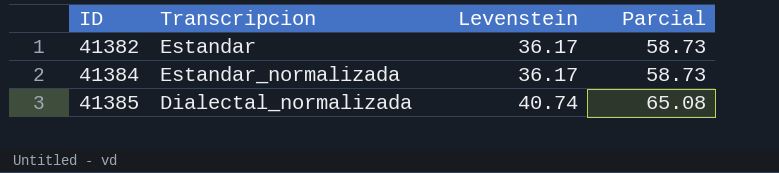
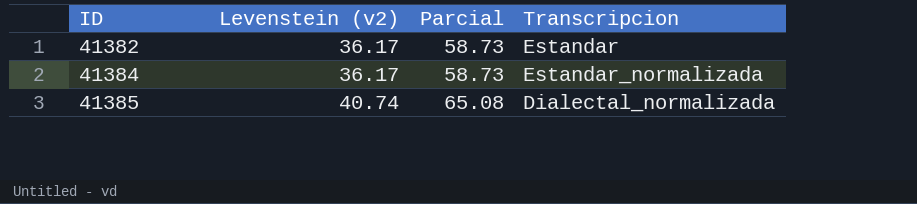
column name: Levenstein -> Levenstein (v2)
column Transcripcion | position: 2 -> 4

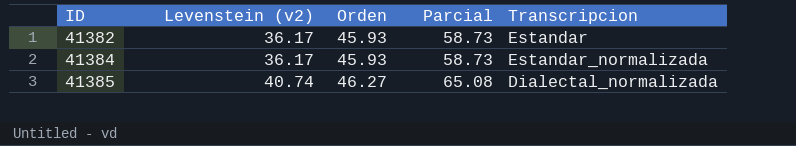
column Orden | position: none -> 3

